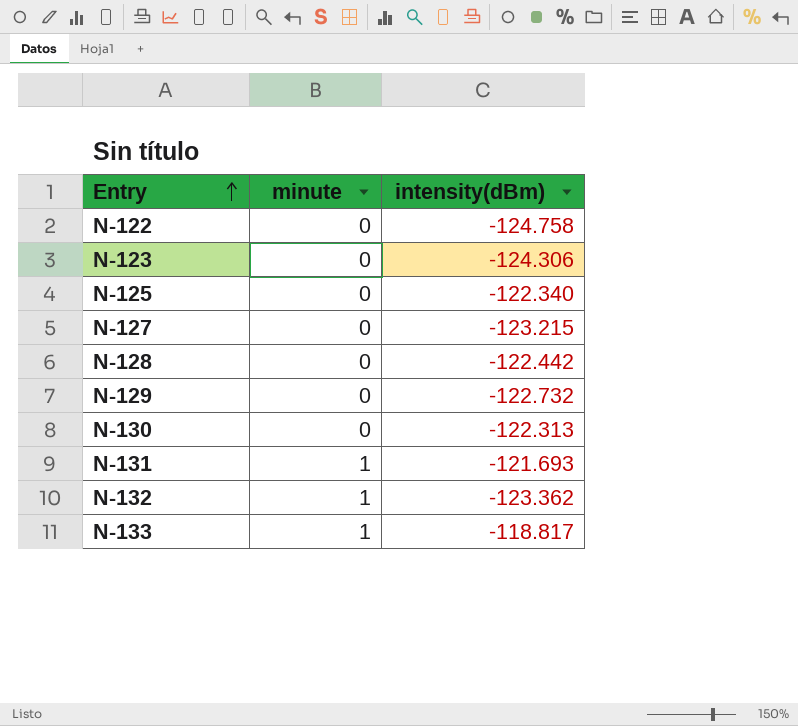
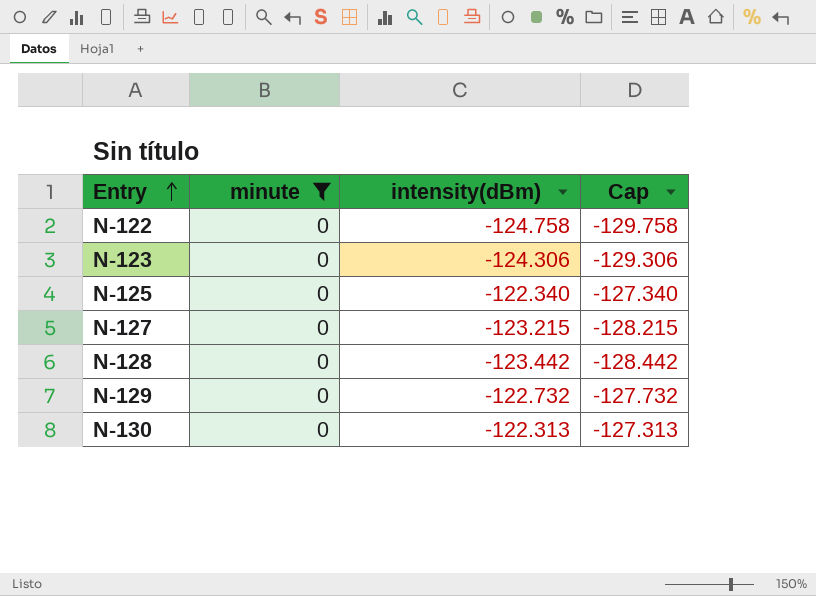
filter: none -> minute = 0
column Cap | formula: none -> [intensity(dBm)] - 5
N-128 | intensity(dBm): -122.442 -> -123.442

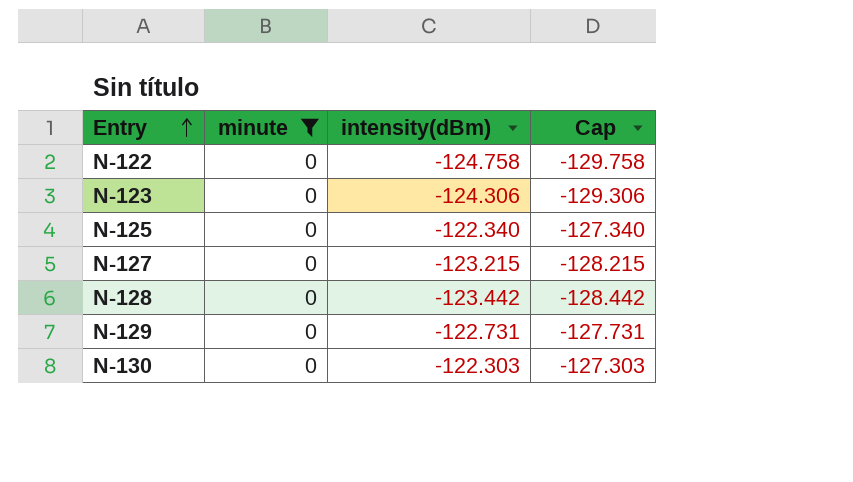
N-129 | intensity(dBm): -122.732 -> -122.731
N-129 | Cap: -127.732 -> -127.731
N-130 | intensity(dBm): -122.313 -> -122.303
N-130 | Cap: -127.313 -> -127.303

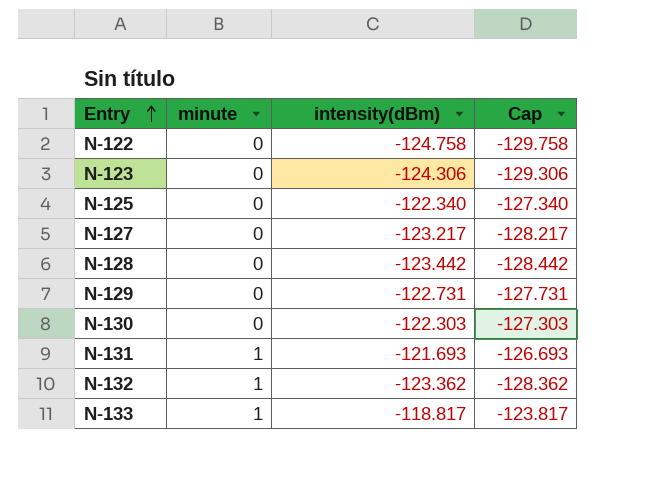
filter: minute = 0 -> none
N-127 | intensity(dBm): -123.215 -> -123.217
N-127 | Cap: -128.215 -> -128.217

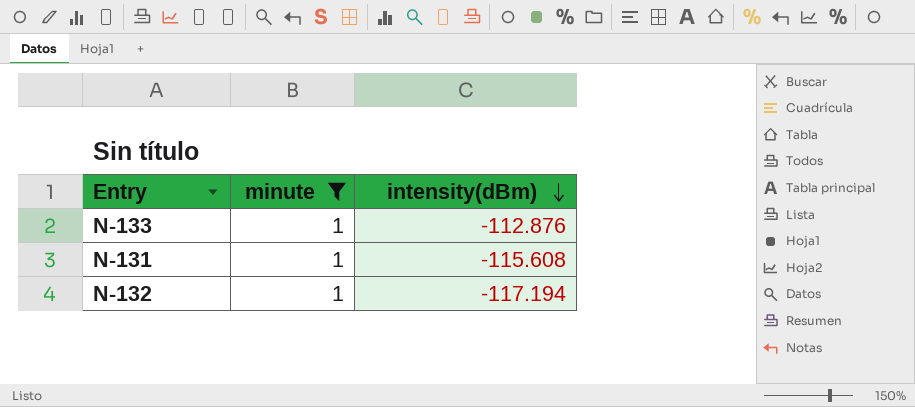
filter: none -> minute = 1
row order: Entry ascending -> intensity(dBm) descending
column Cap | formula: [intensity(dBm)] - 5 -> none
N-133 | intensity(dBm): -118.817 -> -112.876
N-131 | intensity(dBm): -121.693 -> -115.608
N-132 | intensity(dBm): -123.362 -> -117.194

